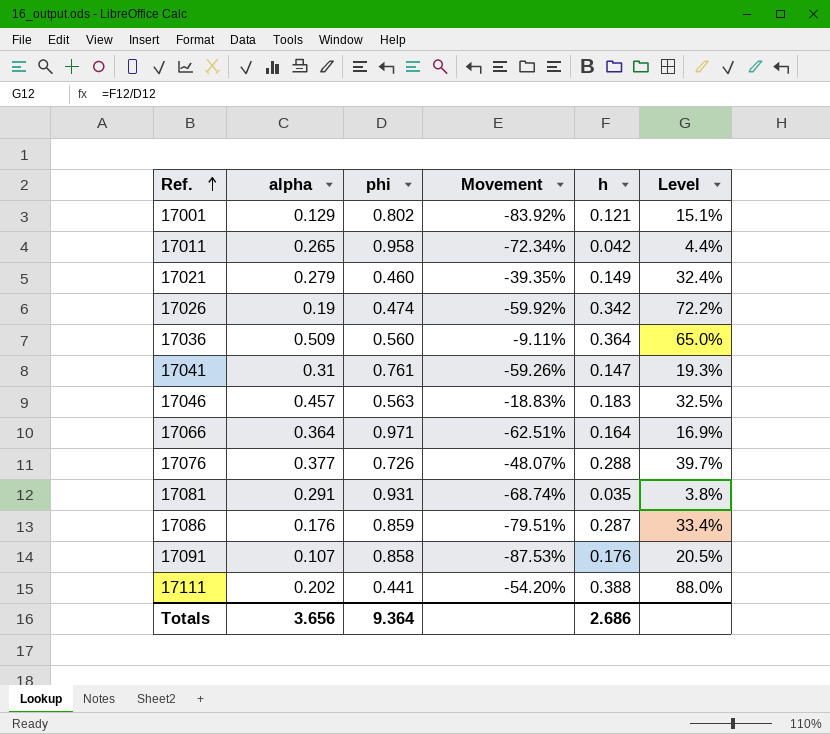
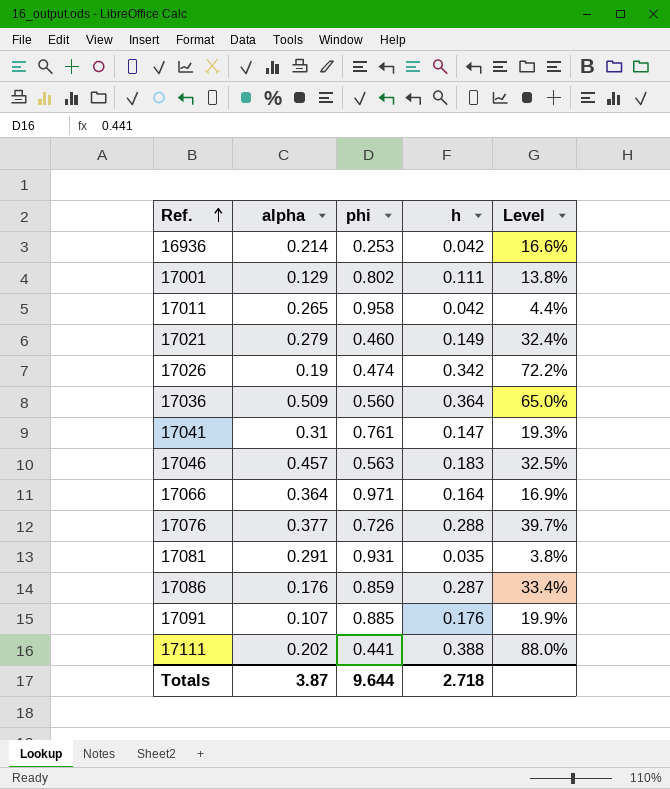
column Movement | formula: ([alpha] - [phi]) / [phi] -> none
row 16936: none -> 0.214 | 0.253 | 0.042 | 16.6%
17001 | h: 0.121 -> 0.111
17001 | Level: 15.1% -> 13.8%
17091 | phi: 0.858 -> 0.885
17091 | Level: 20.5% -> 19.9%
Totals | alpha: 3.656 -> 3.87
Totals | phi: 9.364 -> 9.644
Totals | h: 2.686 -> 2.718

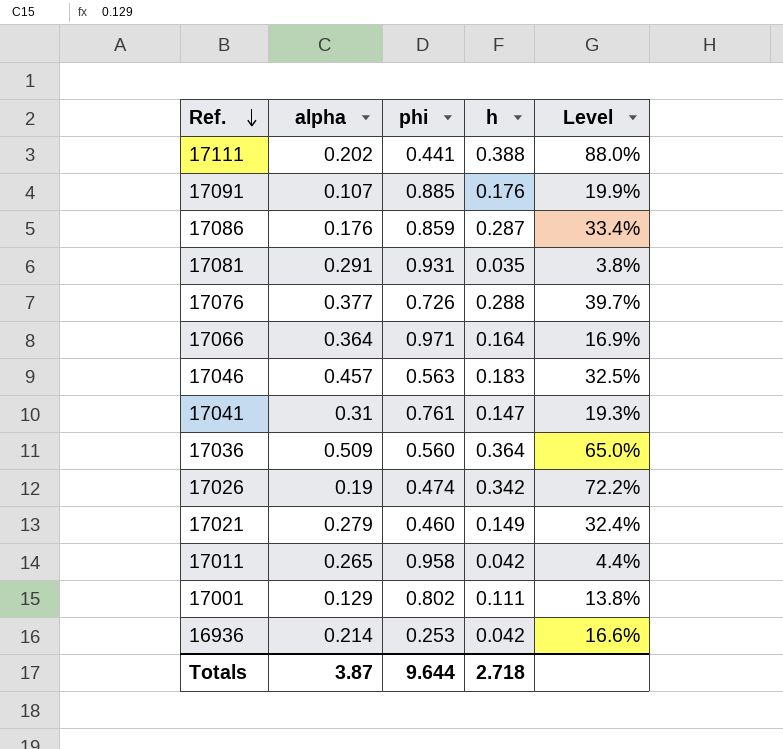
row order: Ref. ascending -> Ref. descending

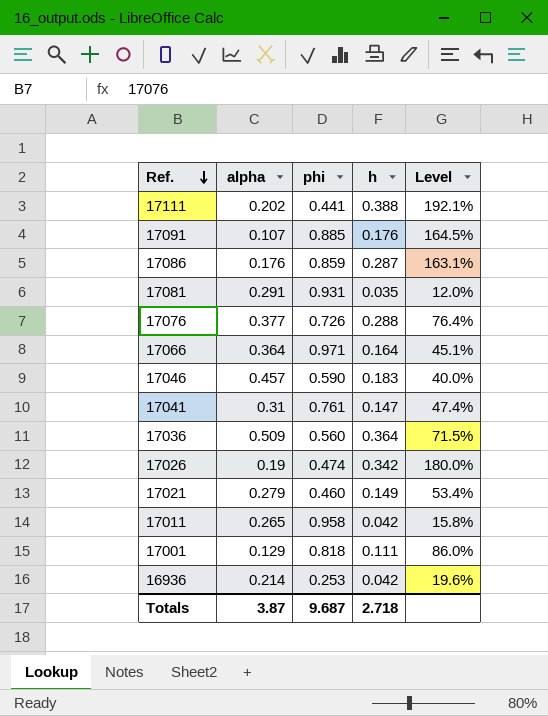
column Level | formula: [h] / [phi] -> [h] / [alpha]
17046 | phi: 0.563 -> 0.590
17001 | phi: 0.802 -> 0.818
Totals | phi: 9.644 -> 9.687

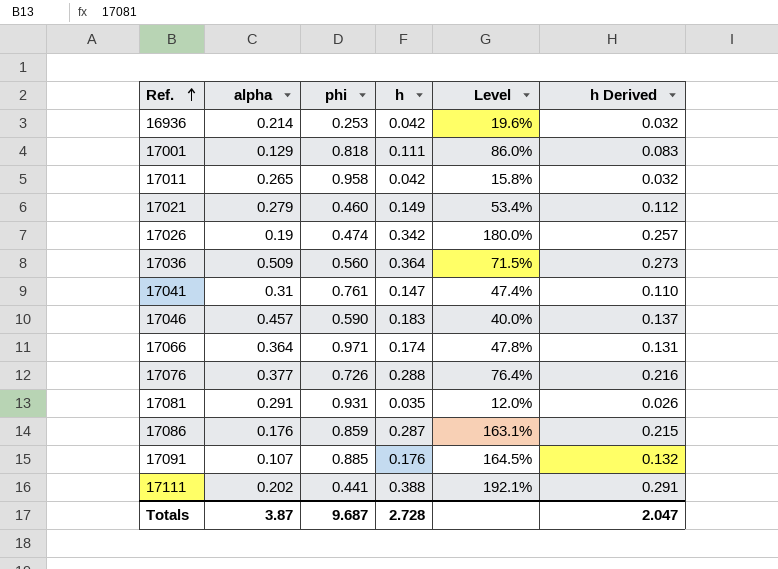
row order: Ref. descending -> Ref. ascending
column h Derived | formula: none -> [h] * 0.75
17066 | h: 0.164 -> 0.174
17066 | Level: 45.1% -> 47.8%
Totals | h: 2.718 -> 2.728

